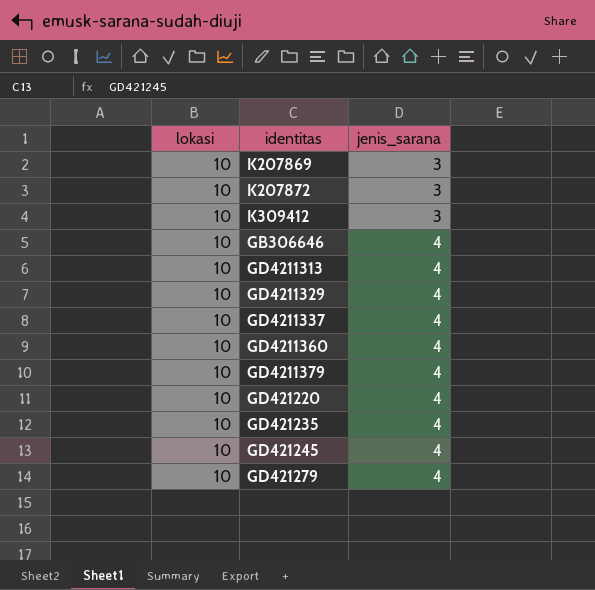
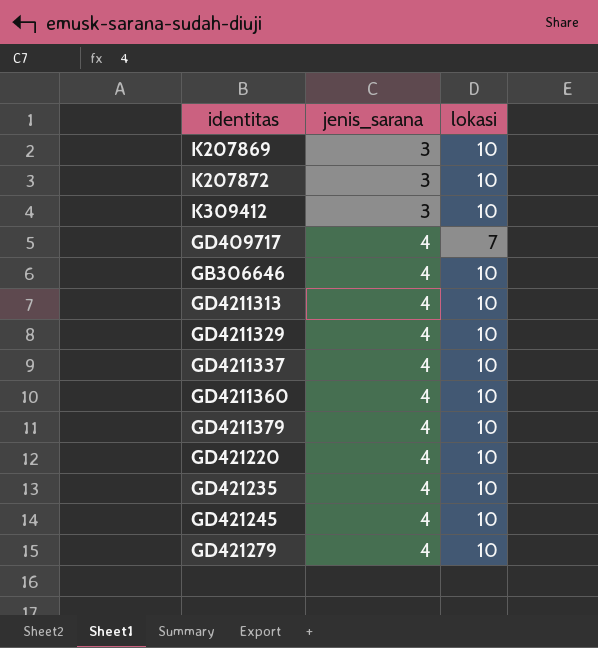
column lokasi | position: 1 -> 3
row GD409717: none -> 4 | 7

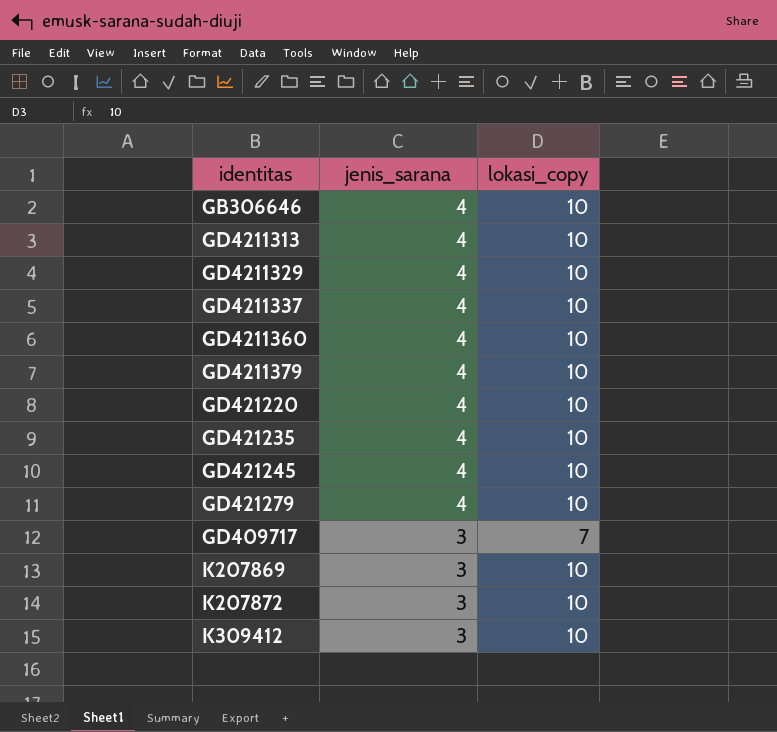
row order: jenis_sarana ascending -> jenis_sarana descending
column name: lokasi -> lokasi_copy
GD409717 | jenis_sarana: 4 -> 3

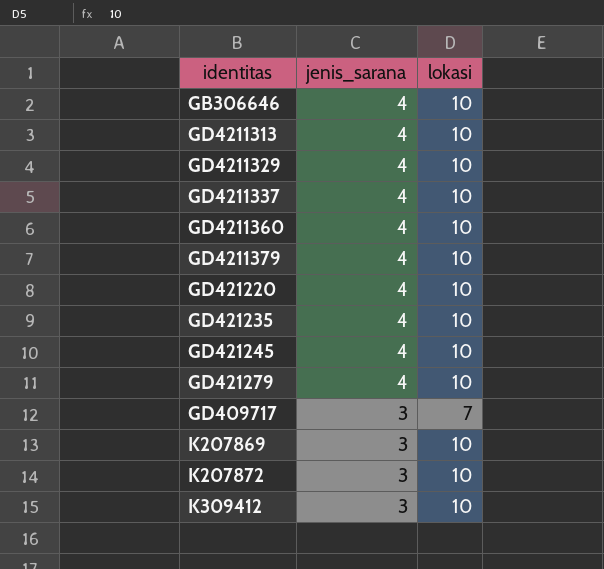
column name: lokasi_copy -> lokasi

